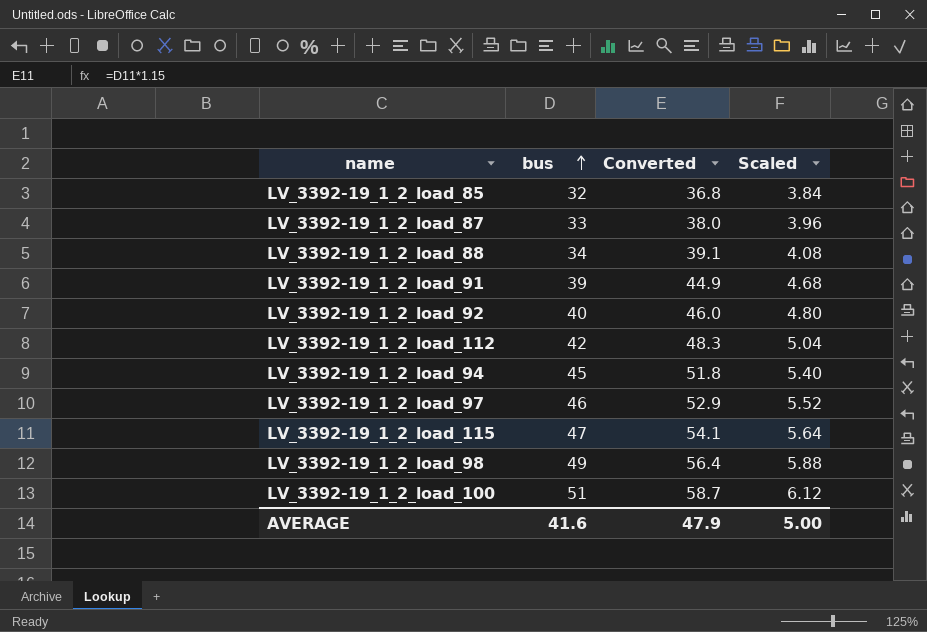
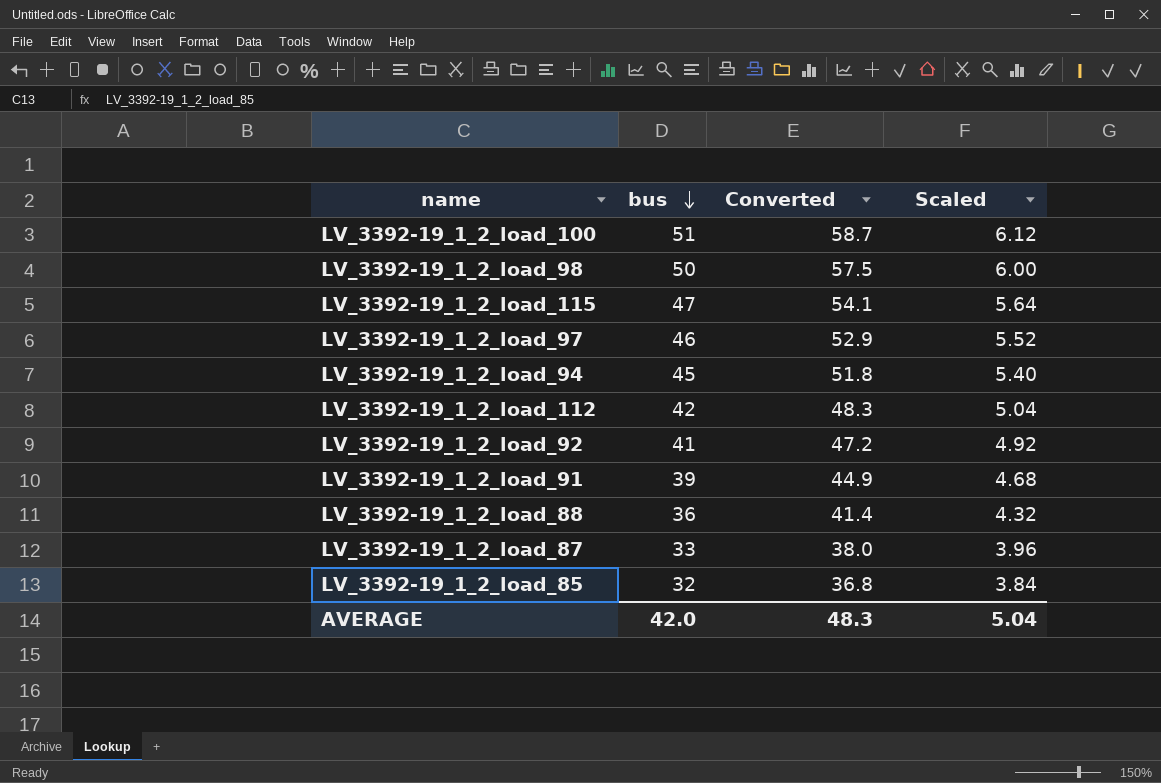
row order: bus ascending -> bus descending
LV_3392-19_1_2_load_98 | bus: 49 -> 50
LV_3392-19_1_2_load_98 | Converted: 56.4 -> 57.5
LV_3392-19_1_2_load_98 | Scaled: 5.88 -> 6.00
LV_3392-19_1_2_load_92 | bus: 40 -> 41
LV_3392-19_1_2_load_92 | Converted: 46.0 -> 47.2
LV_3392-19_1_2_load_92 | Scaled: 4.80 -> 4.92
LV_3392-19_1_2_load_88 | bus: 34 -> 36
LV_3392-19_1_2_load_88 | Converted: 39.1 -> 41.4
LV_3392-19_1_2_load_88 | Scaled: 4.08 -> 4.32
AVERAGE | bus: 41.6 -> 42.0
AVERAGE | Converted: 47.9 -> 48.3
AVERAGE | Scaled: 5.00 -> 5.04

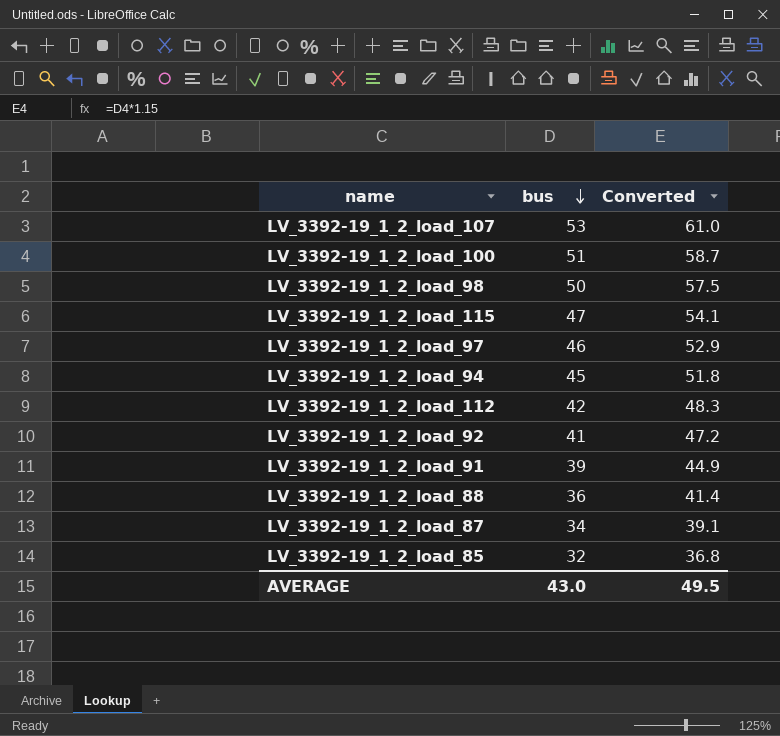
column Scaled | formula: [bus] * 0.12 -> none
row LV_3392-19_1_2_load_107: none -> 53 | 61.0
LV_3392-19_1_2_load_87 | bus: 33 -> 34
LV_3392-19_1_2_load_87 | Converted: 38.0 -> 39.1
AVERAGE | bus: 42.0 -> 43.0
AVERAGE | Converted: 48.3 -> 49.5

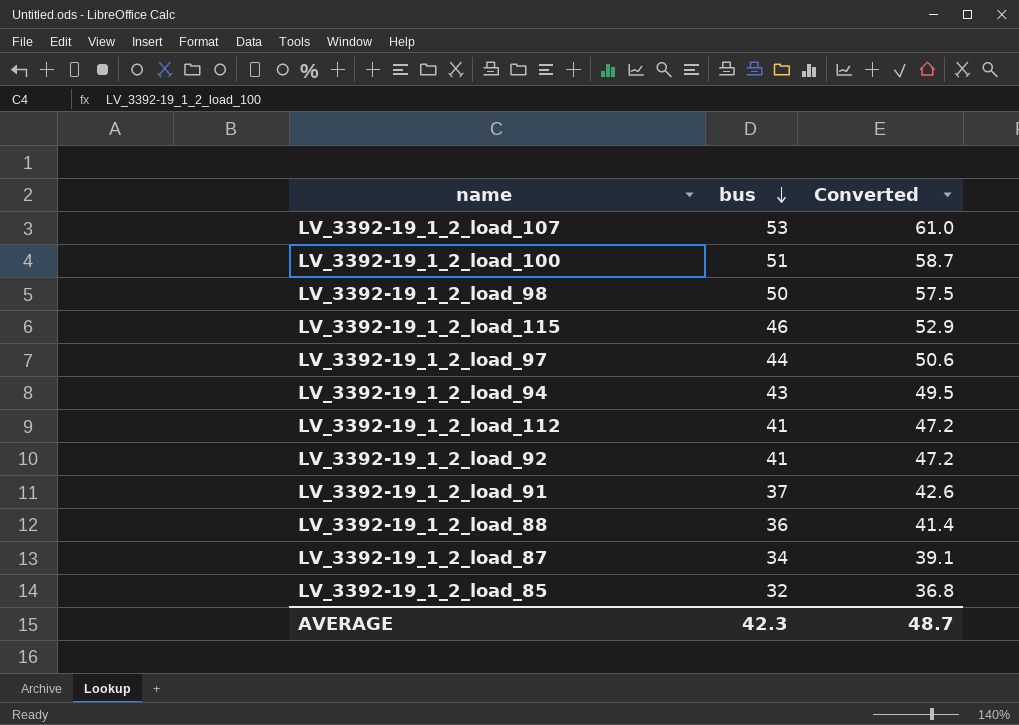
LV_3392-19_1_2_load_115 | bus: 47 -> 46
LV_3392-19_1_2_load_115 | Converted: 54.1 -> 52.9
LV_3392-19_1_2_load_97 | bus: 46 -> 44
LV_3392-19_1_2_load_97 | Converted: 52.9 -> 50.6
LV_3392-19_1_2_load_94 | bus: 45 -> 43
LV_3392-19_1_2_load_94 | Converted: 51.8 -> 49.5
LV_3392-19_1_2_load_112 | bus: 42 -> 41
LV_3392-19_1_2_load_112 | Converted: 48.3 -> 47.2
LV_3392-19_1_2_load_91 | bus: 39 -> 37
LV_3392-19_1_2_load_91 | Converted: 44.9 -> 42.6
AVERAGE | bus: 43.0 -> 42.3
AVERAGE | Converted: 49.5 -> 48.7

